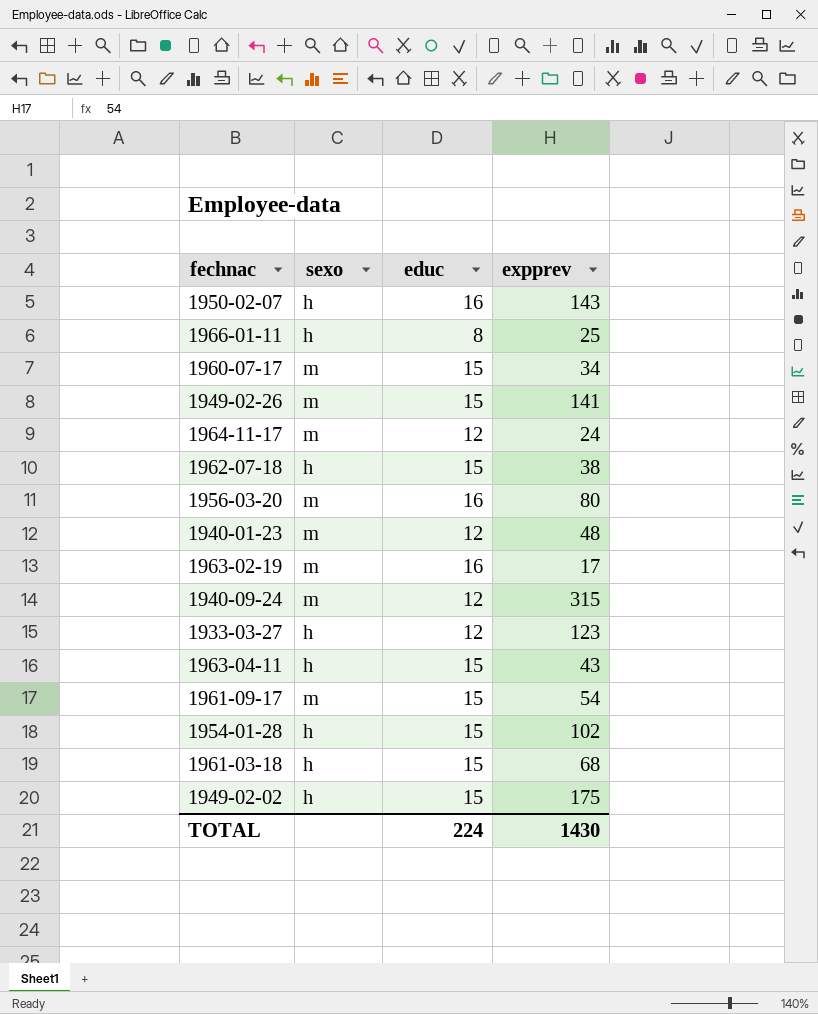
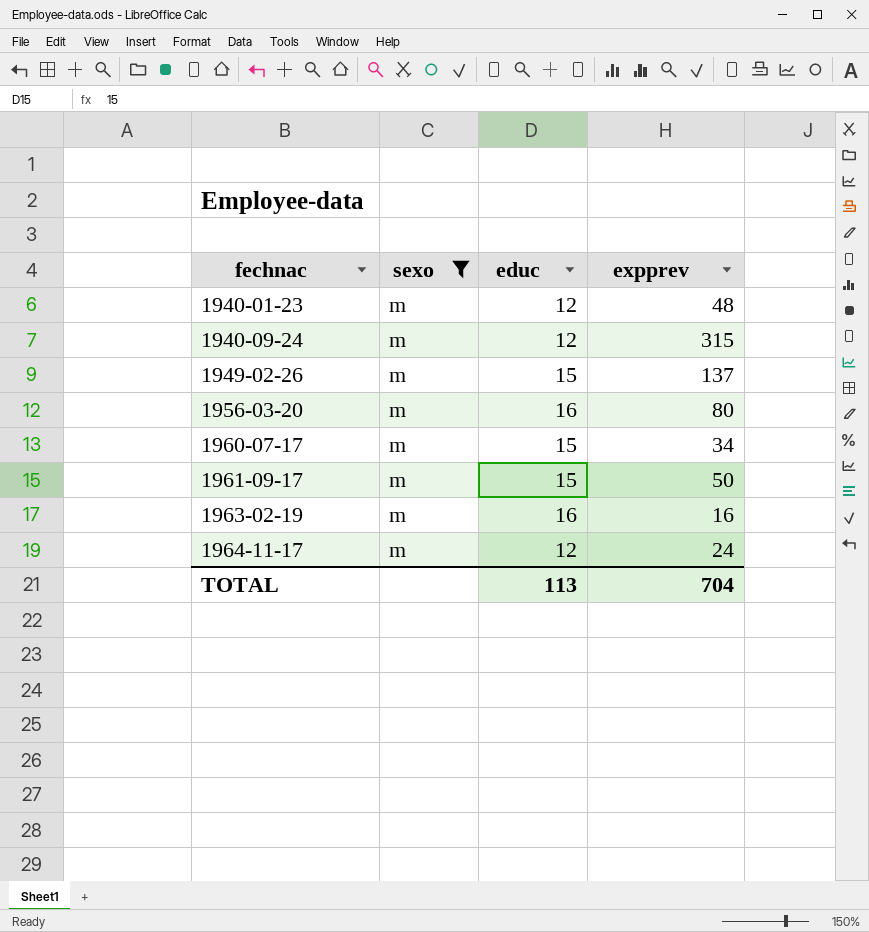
filter: none -> sexo = m
row order: none -> fechnac ascending
1949-02-26 | expprev: 141 -> 137
1961-09-17 | expprev: 54 -> 50
1963-02-19 | expprev: 17 -> 16
TOTAL | educ: 224 -> 113
TOTAL | expprev: 1430 -> 704

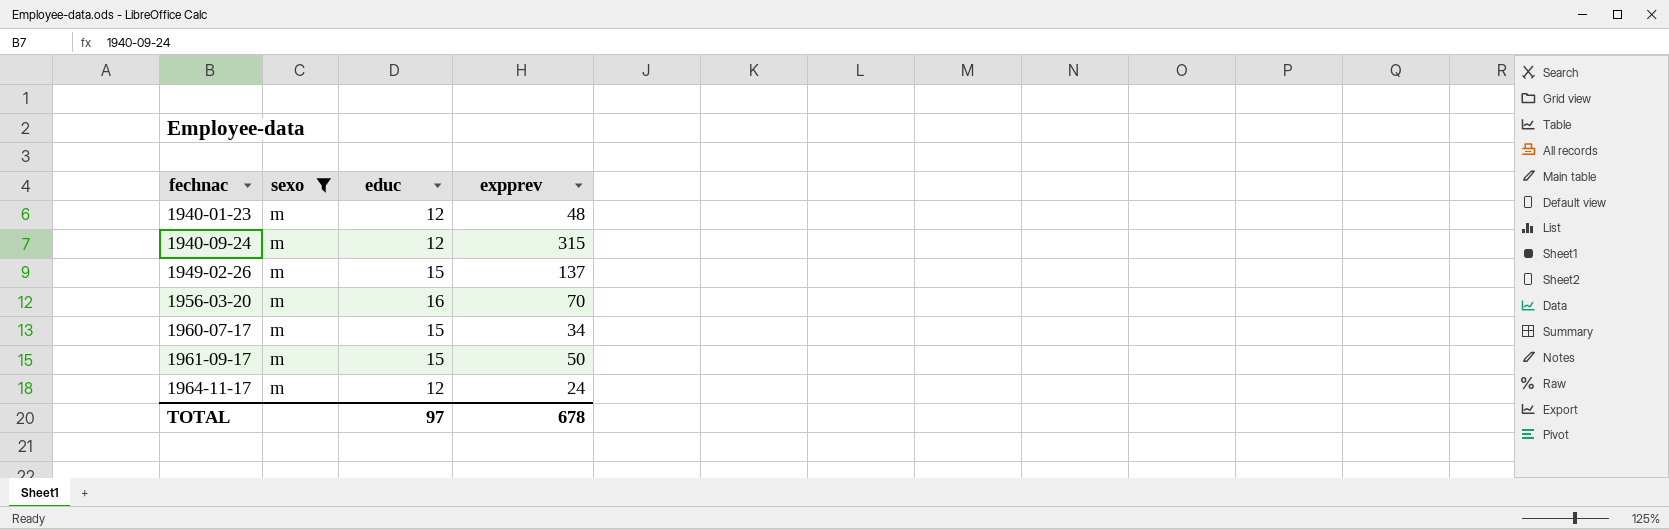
row 1963-02-19: m | 16 | 16 -> none
1956-03-20 | expprev: 80 -> 70
TOTAL | educ: 113 -> 97
TOTAL | expprev: 704 -> 678

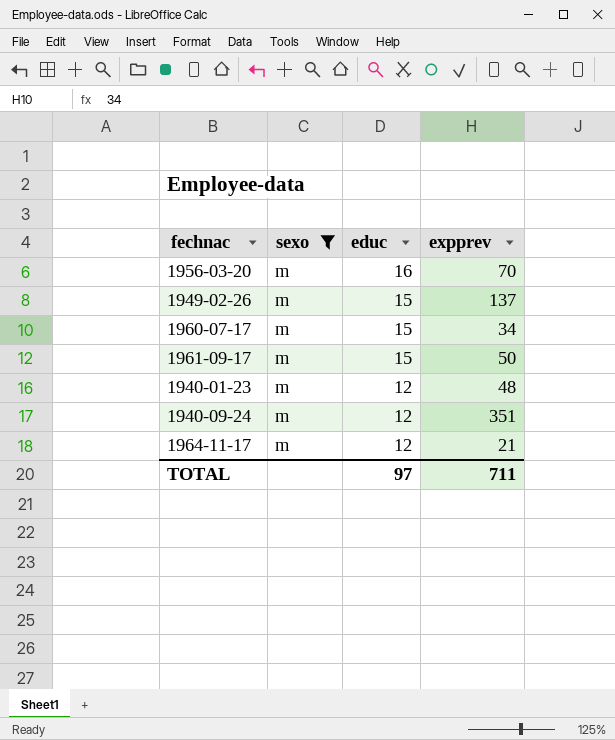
row order: fechnac ascending -> educ descending
1940-09-24 | expprev: 315 -> 351
1964-11-17 | expprev: 24 -> 21
TOTAL | expprev: 678 -> 711

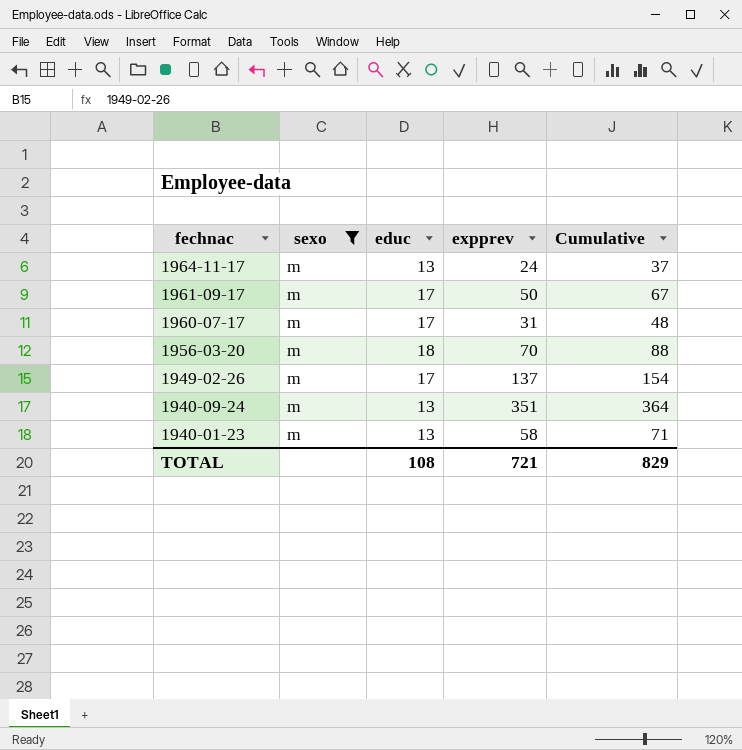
row order: educ descending -> fechnac descending
column Cumulative | formula: none -> [educ] + [expprev]
1964-11-17 | educ: 12 -> 13
1964-11-17 | expprev: 21 -> 24
1961-09-17 | educ: 15 -> 17
1960-07-17 | educ: 15 -> 17
1960-07-17 | expprev: 34 -> 31
1956-03-20 | educ: 16 -> 18
1949-02-26 | educ: 15 -> 17
1940-09-24 | educ: 12 -> 13
1940-01-23 | educ: 12 -> 13
1940-01-23 | expprev: 48 -> 58
TOTAL | educ: 97 -> 108
TOTAL | expprev: 711 -> 721

